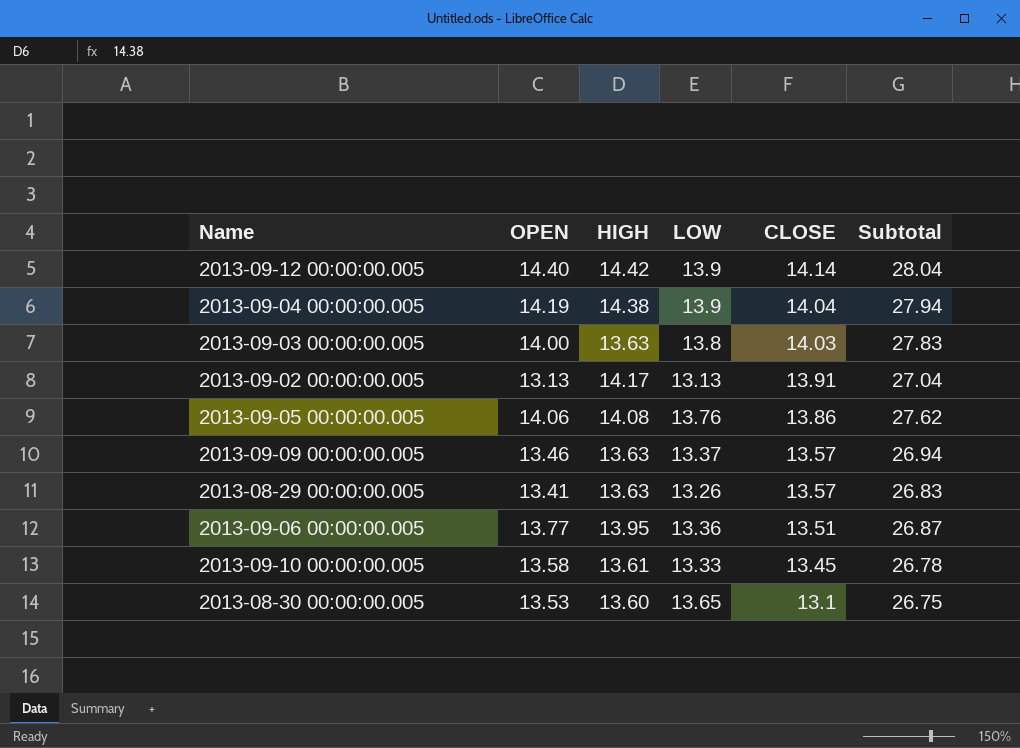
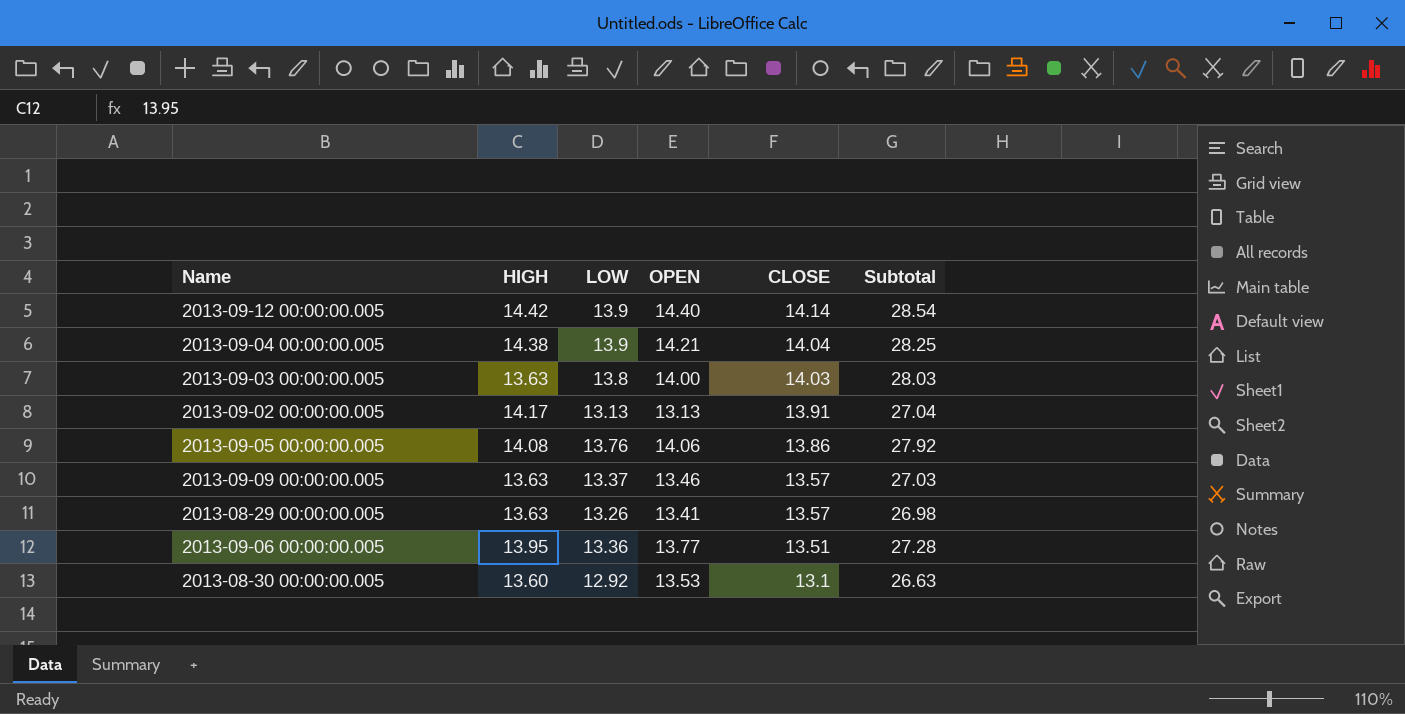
column OPEN | position: 2 -> 4
column Subtotal | formula: [LOW] + [CLOSE] -> [OPEN] + [CLOSE]
row 2013-09-10 00:00:00.005: 13.58 | 13.61 | 13.33 | 13.45 | 26.78 -> none
2013-09-04 00:00:00.005 | OPEN: 14.19 -> 14.21
2013-08-30 00:00:00.005 | LOW: 13.65 -> 12.92

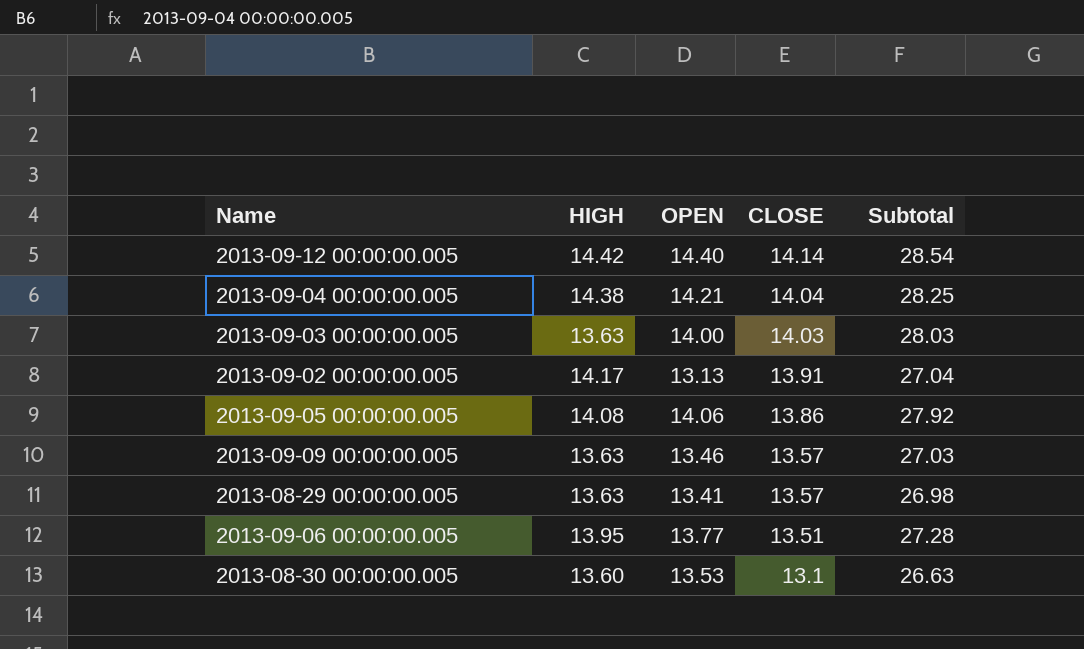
column LOW | position: 3 -> none

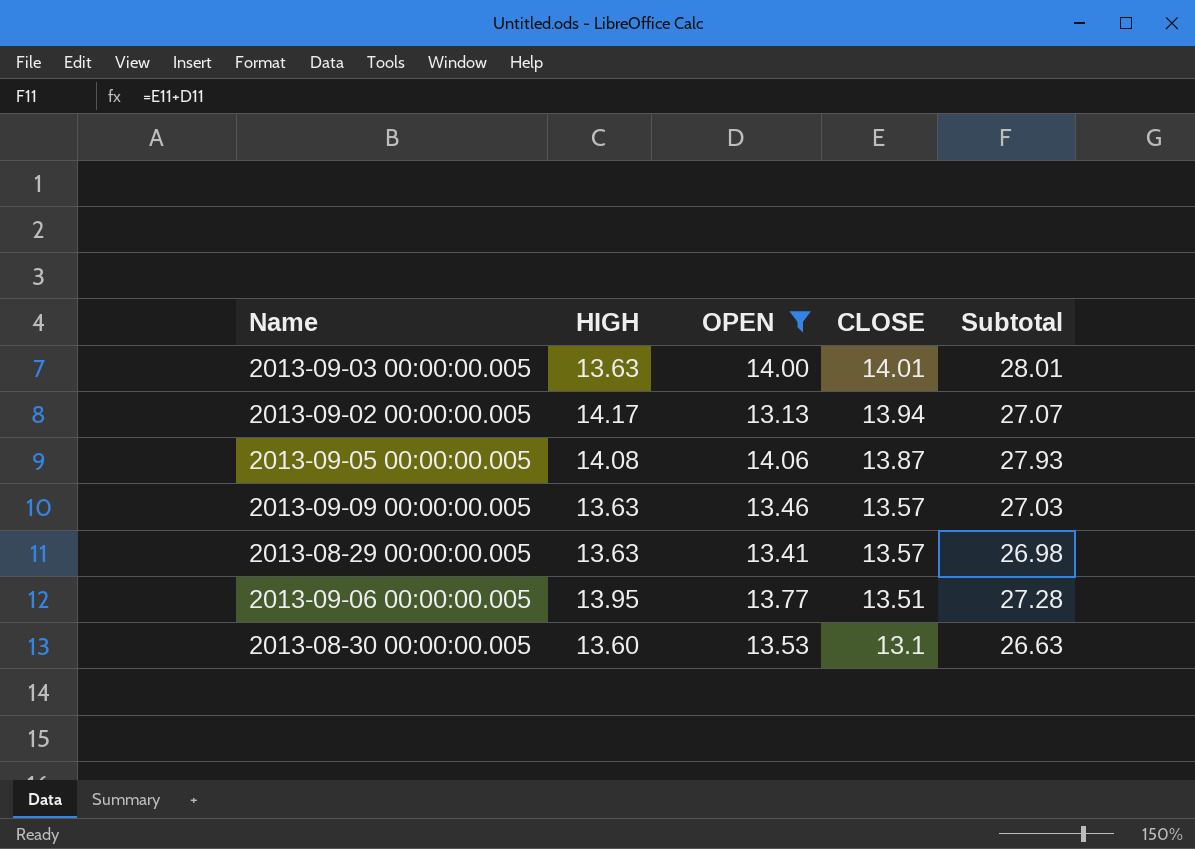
filter: none -> OPEN <= 14.06
2013-09-03 00:00:00.005 | CLOSE: 14.03 -> 14.01
2013-09-03 00:00:00.005 | Subtotal: 28.03 -> 28.01
2013-09-02 00:00:00.005 | CLOSE: 13.91 -> 13.94
2013-09-02 00:00:00.005 | Subtotal: 27.04 -> 27.07
2013-09-05 00:00:00.005 | CLOSE: 13.86 -> 13.87
2013-09-05 00:00:00.005 | Subtotal: 27.92 -> 27.93

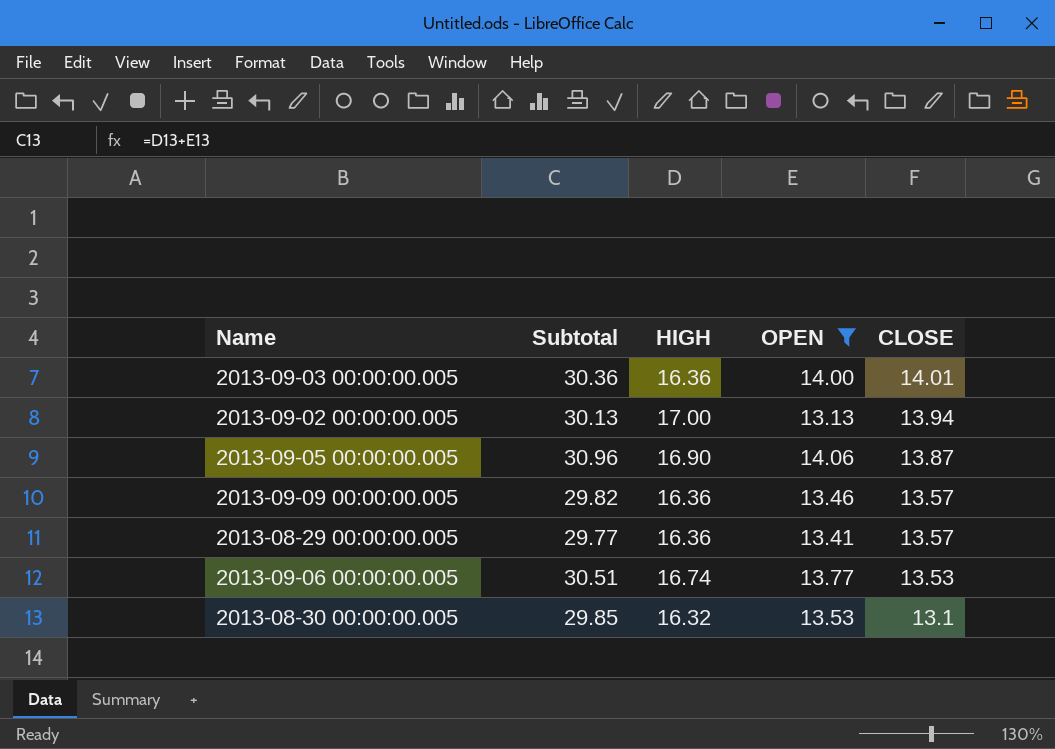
column Subtotal | formula: [OPEN] + [CLOSE] -> [HIGH] + [OPEN]
column Subtotal | position: 5 -> 2
2013-09-03 00:00:00.005 | HIGH: 13.63 -> 16.36
2013-09-02 00:00:00.005 | HIGH: 14.17 -> 17.00
2013-09-05 00:00:00.005 | HIGH: 14.08 -> 16.90
2013-09-09 00:00:00.005 | HIGH: 13.63 -> 16.36
2013-08-29 00:00:00.005 | HIGH: 13.63 -> 16.36
2013-09-06 00:00:00.005 | HIGH: 13.95 -> 16.74
2013-09-06 00:00:00.005 | CLOSE: 13.51 -> 13.53
2013-08-30 00:00:00.005 | HIGH: 13.60 -> 16.32

